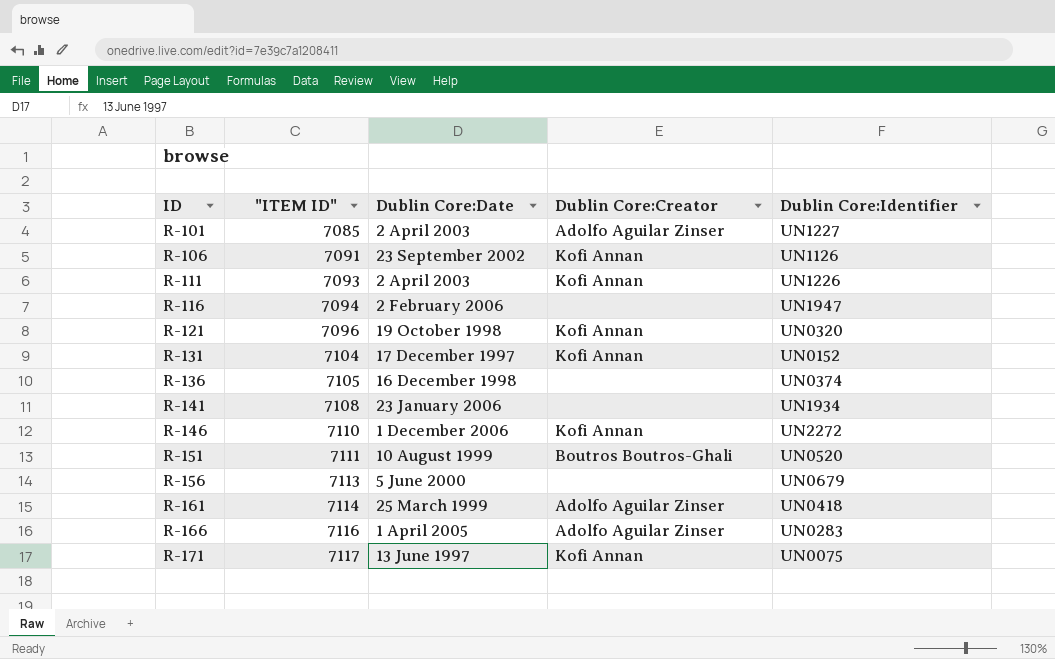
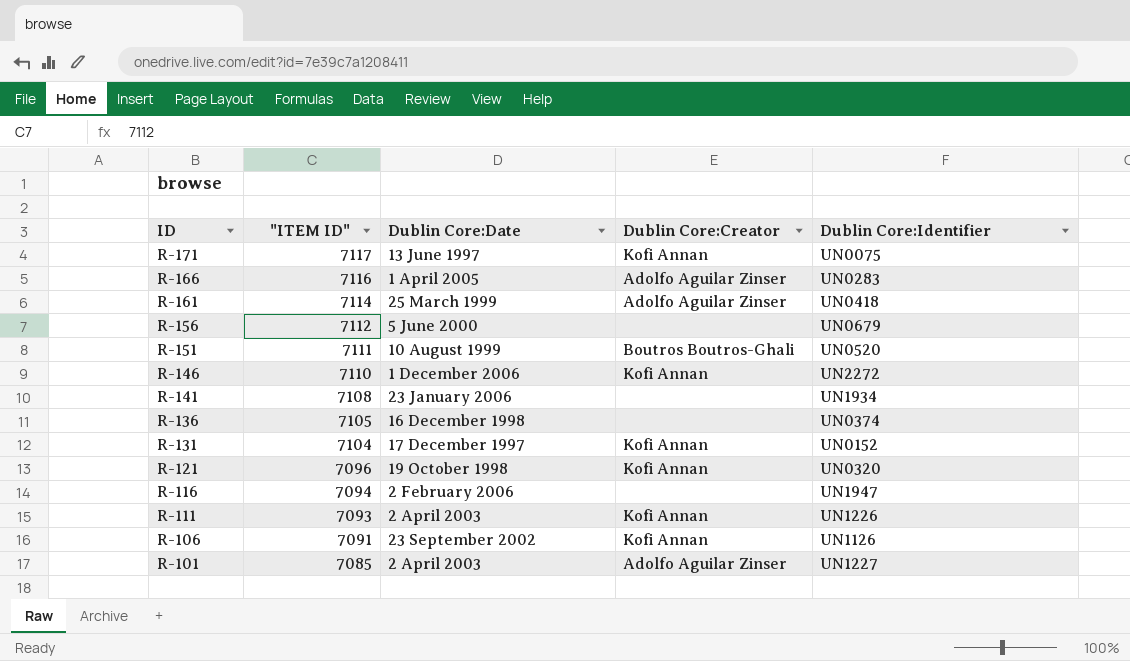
row order: ID ascending -> ID descending
R-156 | "ITEM ID": 7113 -> 7112

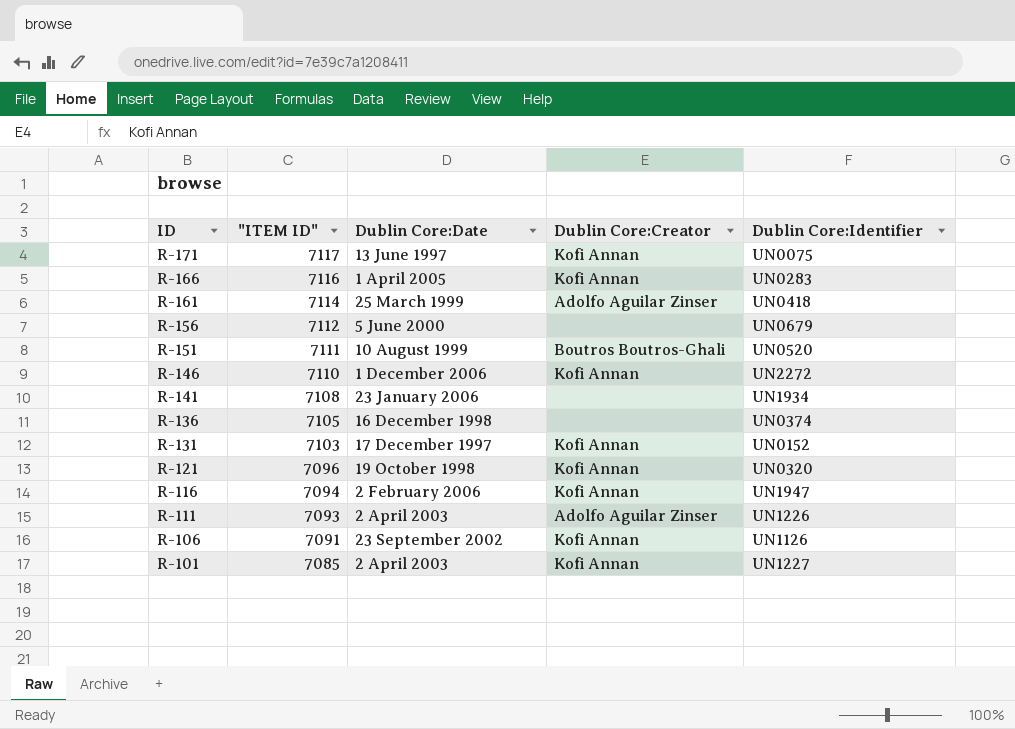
R-166 | Dublin Core:Creator: Adolfo Aguilar Zinser -> Kofi Annan
R-131 | "ITEM ID": 7104 -> 7103
R-116 | Dublin Core:Creator: none -> Kofi Annan
R-111 | Dublin Core:Creator: Kofi Annan -> Adolfo Aguilar Zinser
R-101 | Dublin Core:Creator: Adolfo Aguilar Zinser -> Kofi Annan

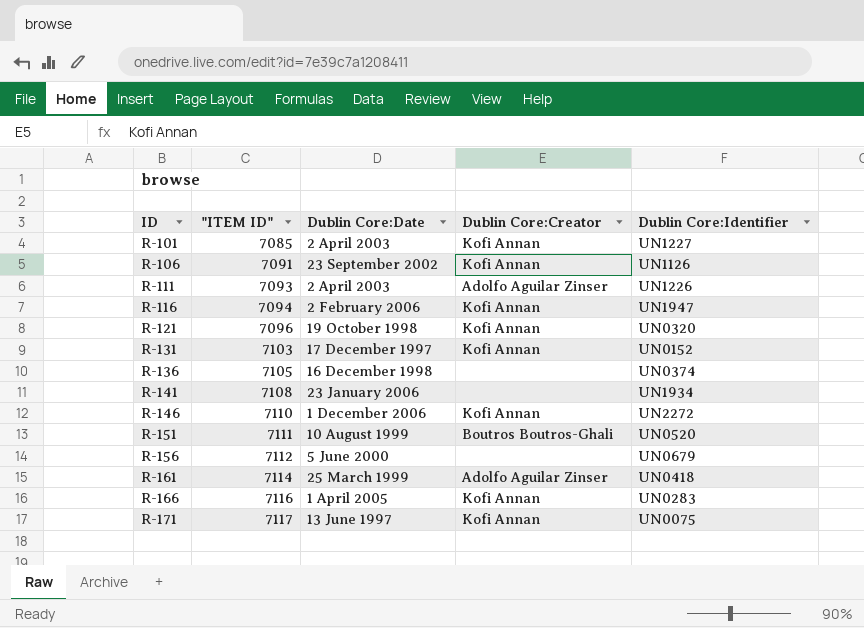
row order: ID descending -> ID ascending

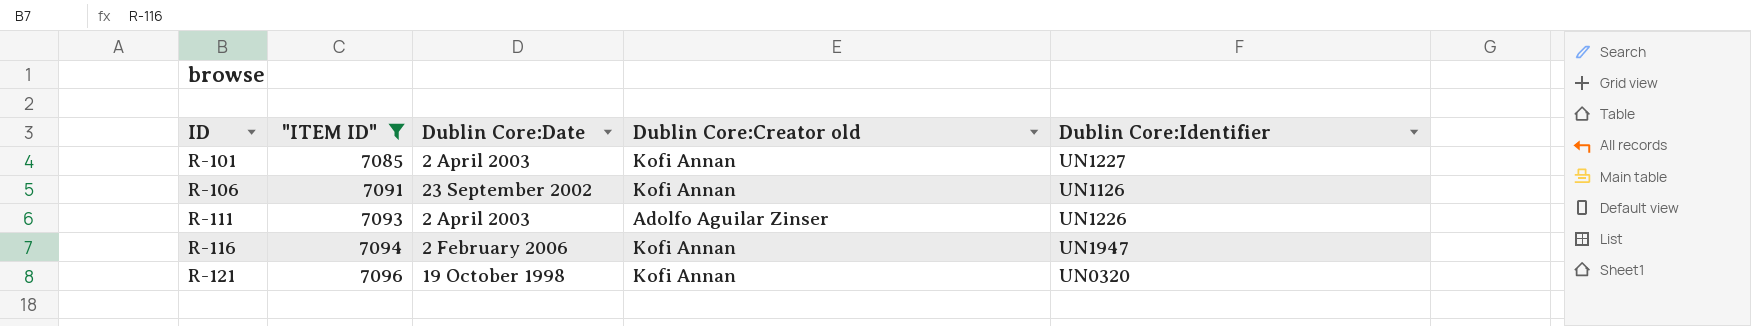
filter: none -> "ITEM ID" <= 7096
column name: Dublin Core:Creator -> Dublin Core:Creator old

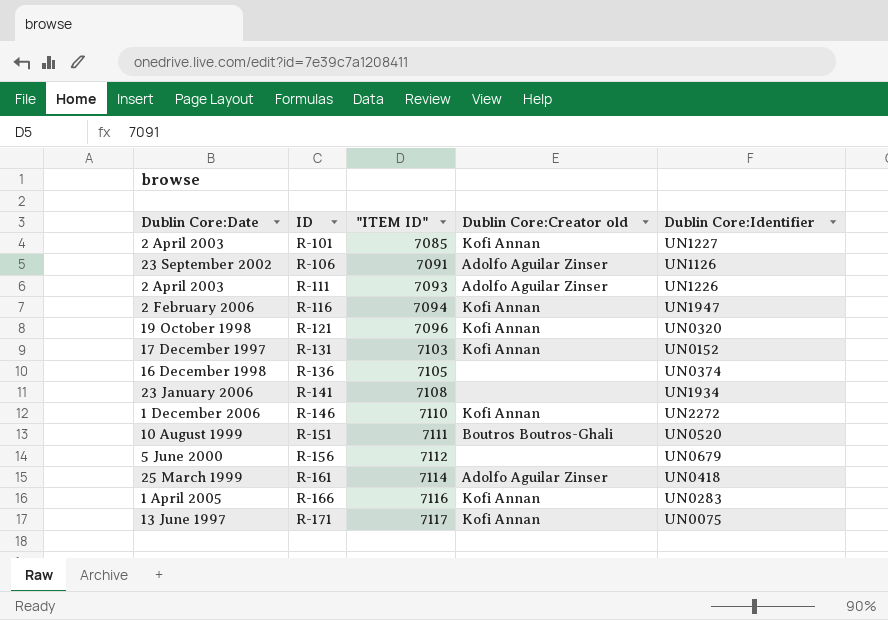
filter: "ITEM ID" <= 7096 -> none
column Dublin Core:Date | position: 3 -> 1
R-106 | Dublin Core:Creator old: Kofi Annan -> Adolfo Aguilar Zinser

